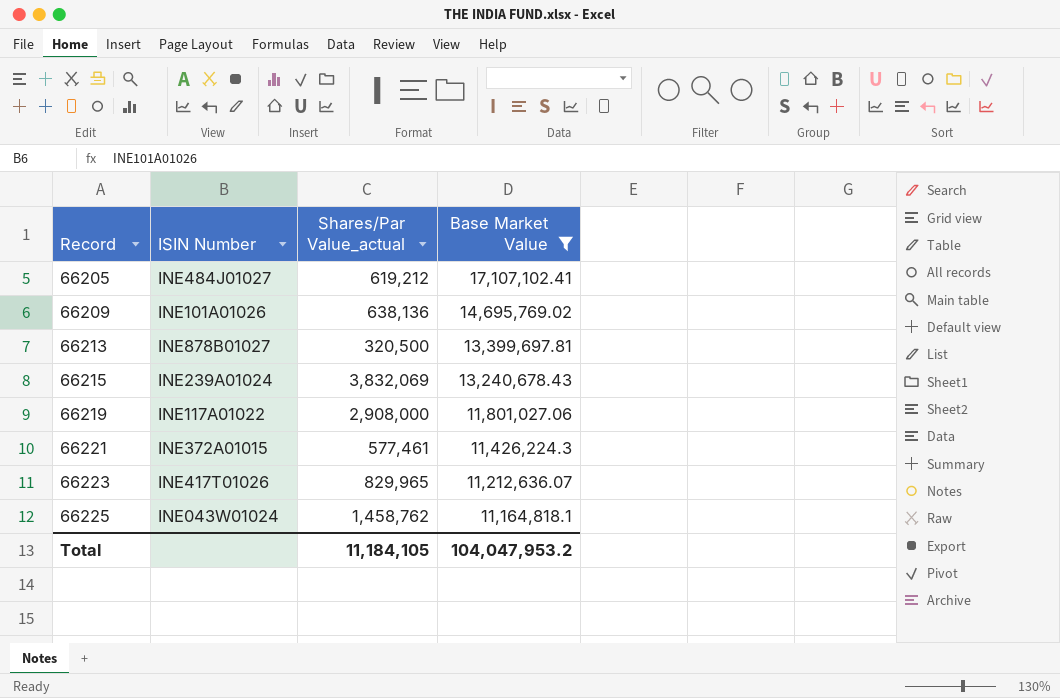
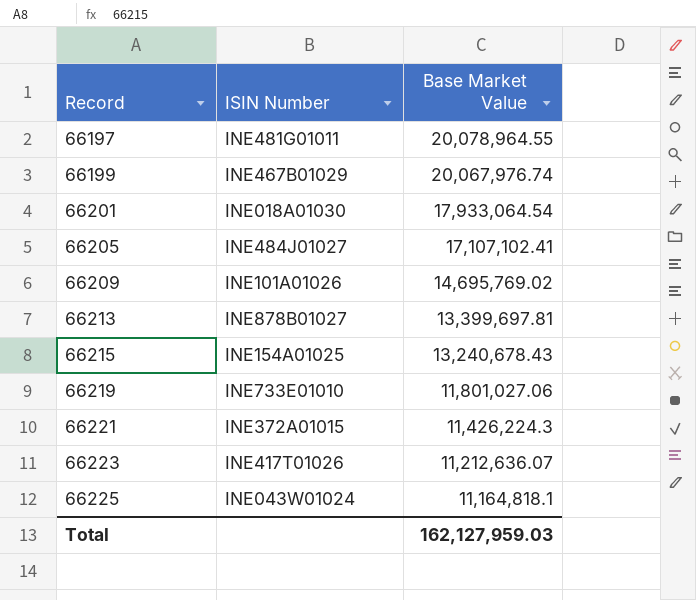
filter: Base Market Value <= 17,107,102.41 -> none
column Shares/Par Value_actual | position: 3 -> none
66215 | ISIN Number: INE239A01024 -> INE154A01025
66219 | ISIN Number: INE117A01022 -> INE733E01010
Total | Base Market Value: 104,047,953.2 -> 162,127,959.03

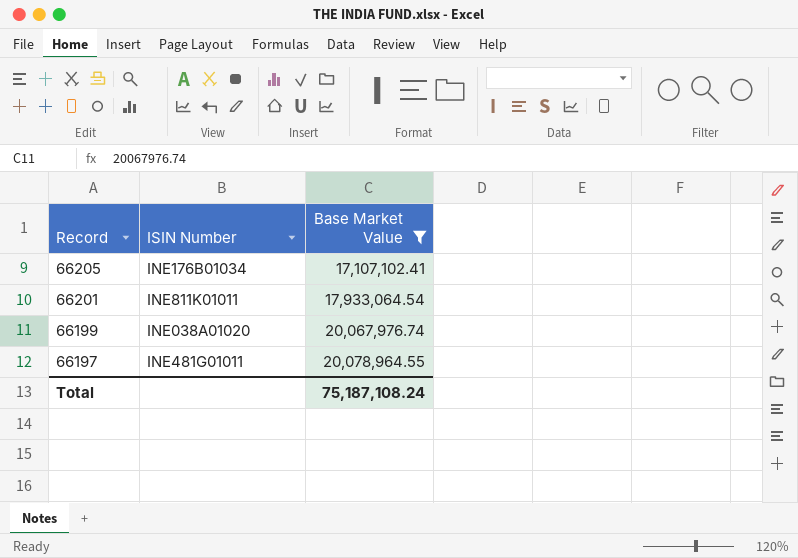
filter: none -> Base Market Value >= 17,107,102.41
row order: Record ascending -> Record descending
66205 | ISIN Number: INE484J01027 -> INE176B01034
66201 | ISIN Number: INE018A01030 -> INE811K01011
66199 | ISIN Number: INE467B01029 -> INE038A01020
Total | Base Market Value: 162,127,959.03 -> 75,187,108.24

